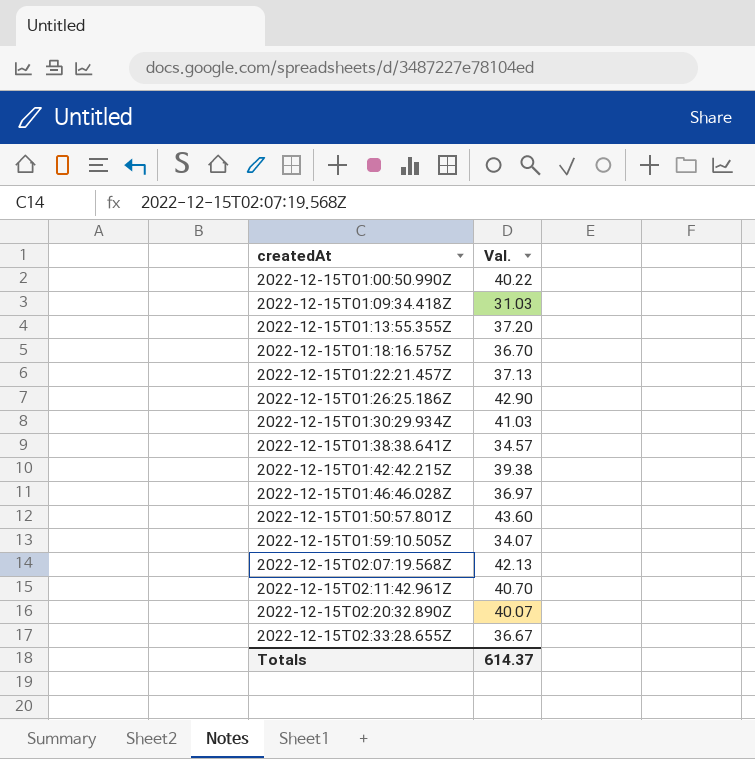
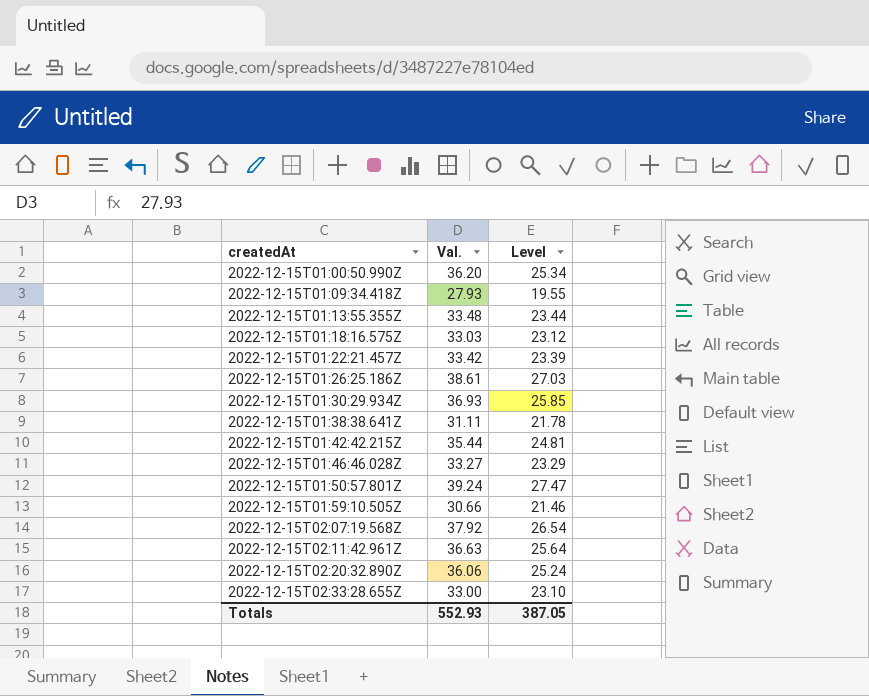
column Level | formula: none -> [Val.] * 0.7
2022-12-15T01:00:50.990Z | Val.: 40.22 -> 36.20
2022-12-15T01:09:34.418Z | Val.: 31.03 -> 27.93
2022-12-15T01:13:55.355Z | Val.: 37.20 -> 33.48
2022-12-15T01:18:16.575Z | Val.: 36.70 -> 33.03
2022-12-15T01:22:21.457Z | Val.: 37.13 -> 33.42
2022-12-15T01:26:25.186Z | Val.: 42.90 -> 38.61
2022-12-15T01:30:29.934Z | Val.: 41.03 -> 36.93
2022-12-15T01:38:38.641Z | Val.: 34.57 -> 31.11
2022-12-15T01:42:42.215Z | Val.: 39.38 -> 35.44
2022-12-15T01:46:46.028Z | Val.: 36.97 -> 33.27
2022-12-15T01:50:57.801Z | Val.: 43.60 -> 39.24
2022-12-15T01:59:10.505Z | Val.: 34.07 -> 30.66
2022-12-15T02:07:19.568Z | Val.: 42.13 -> 37.92
2022-12-15T02:11:42.961Z | Val.: 40.70 -> 36.63
2022-12-15T02:20:32.890Z | Val.: 40.07 -> 36.06
2022-12-15T02:33:28.655Z | Val.: 36.67 -> 33.00
Totals | Val.: 614.37 -> 552.93

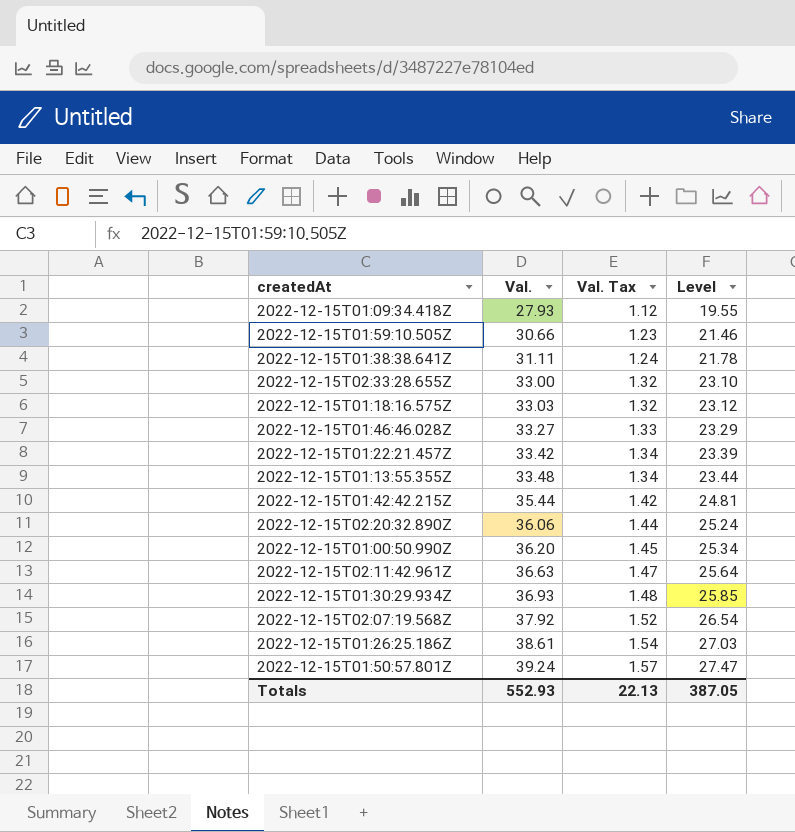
row order: createdAt ascending -> Val. ascending
column Val. Tax | formula: none -> [Val.] * 0.04

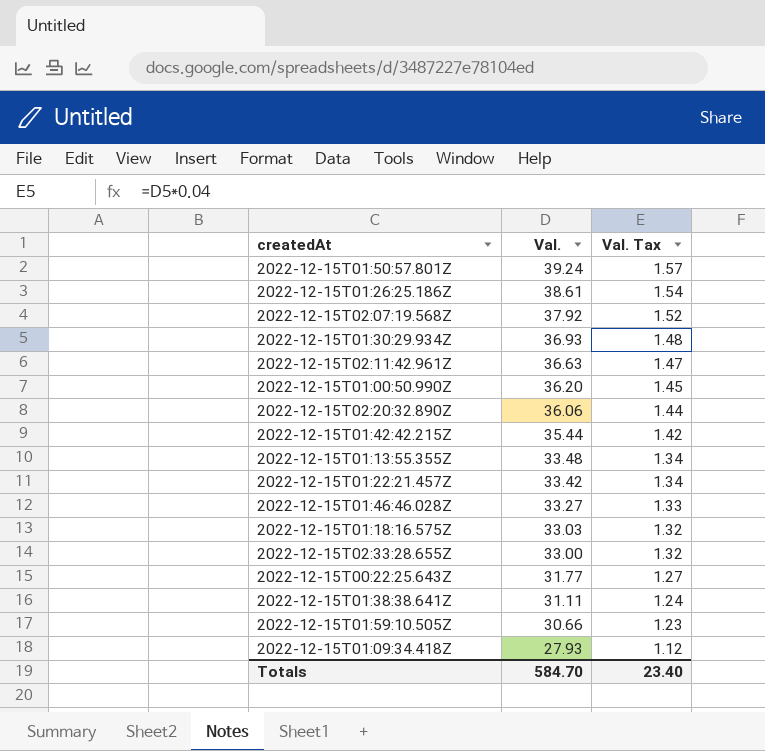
row order: Val. ascending -> Val. descending
column Level | formula: [Val.] * 0.7 -> none
row 2022-12-15T00:22:25.643Z: none -> 31.77 | 1.27
Totals | Val.: 552.93 -> 584.70
Totals | Val. Tax: 22.13 -> 23.40

